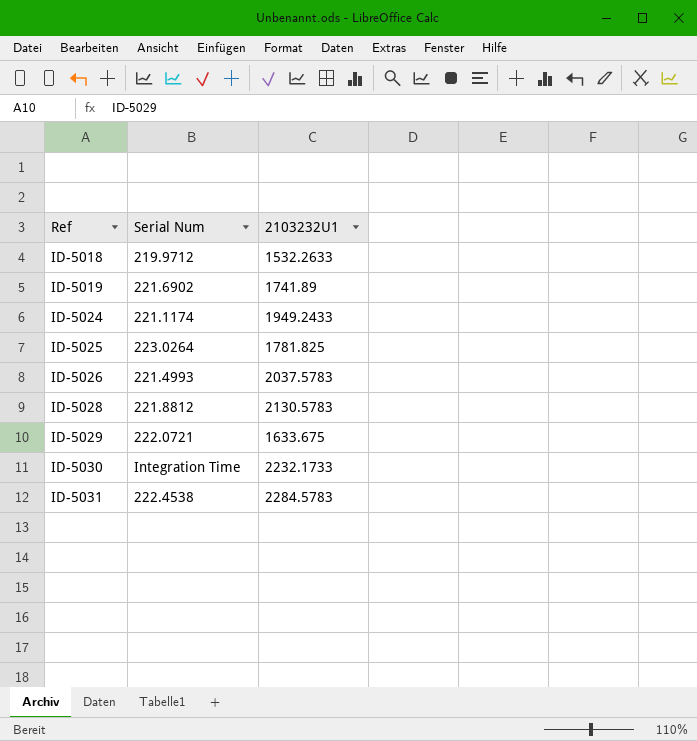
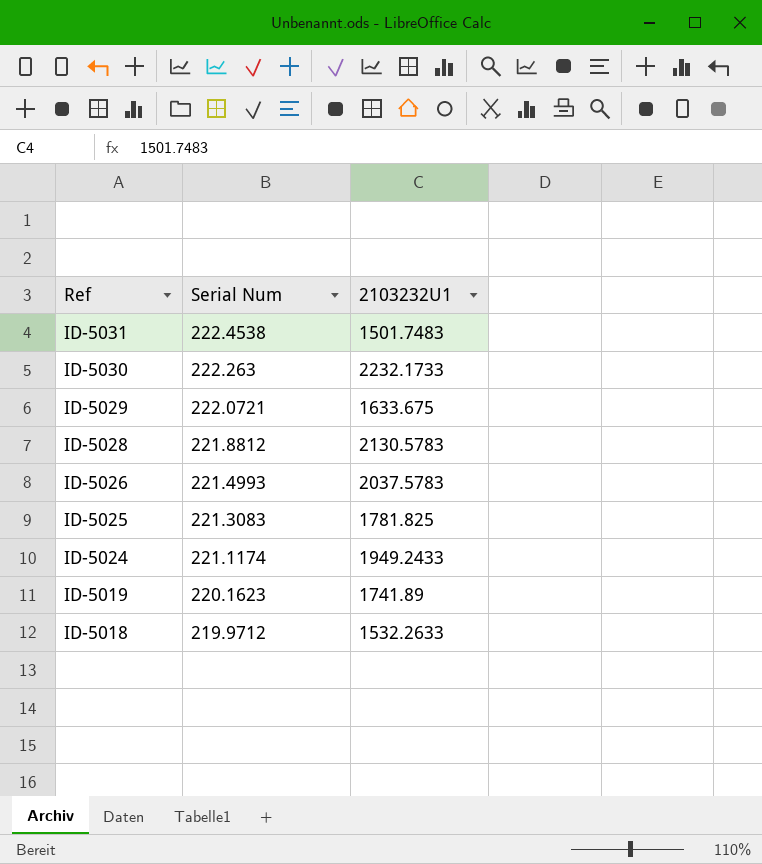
row order: Ref ascending -> Ref descending
ID-5031 | 2103232U1: 2284.5783 -> 1501.7483
ID-5030 | Serial Num: Integration Time -> 222.263
ID-5025 | Serial Num: 223.0264 -> 221.3083
ID-5019 | Serial Num: 221.6902 -> 220.1623

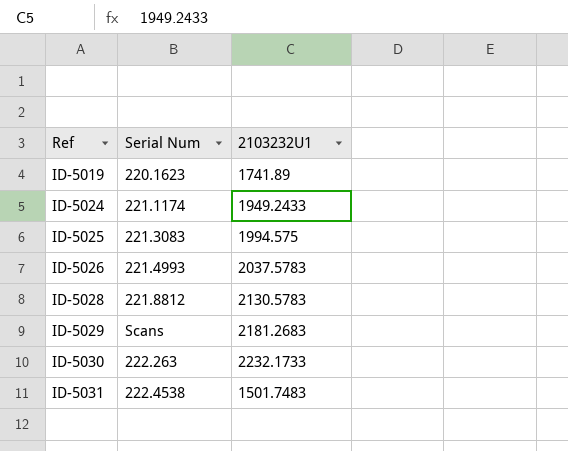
row order: Ref descending -> Ref ascending
row ID-5018: 219.9712 | 1532.2633 -> none
ID-5025 | 2103232U1: 1781.825 -> 1994.575
ID-5029 | Serial Num: 222.0721 -> Scans
ID-5029 | 2103232U1: 1633.675 -> 2181.2683

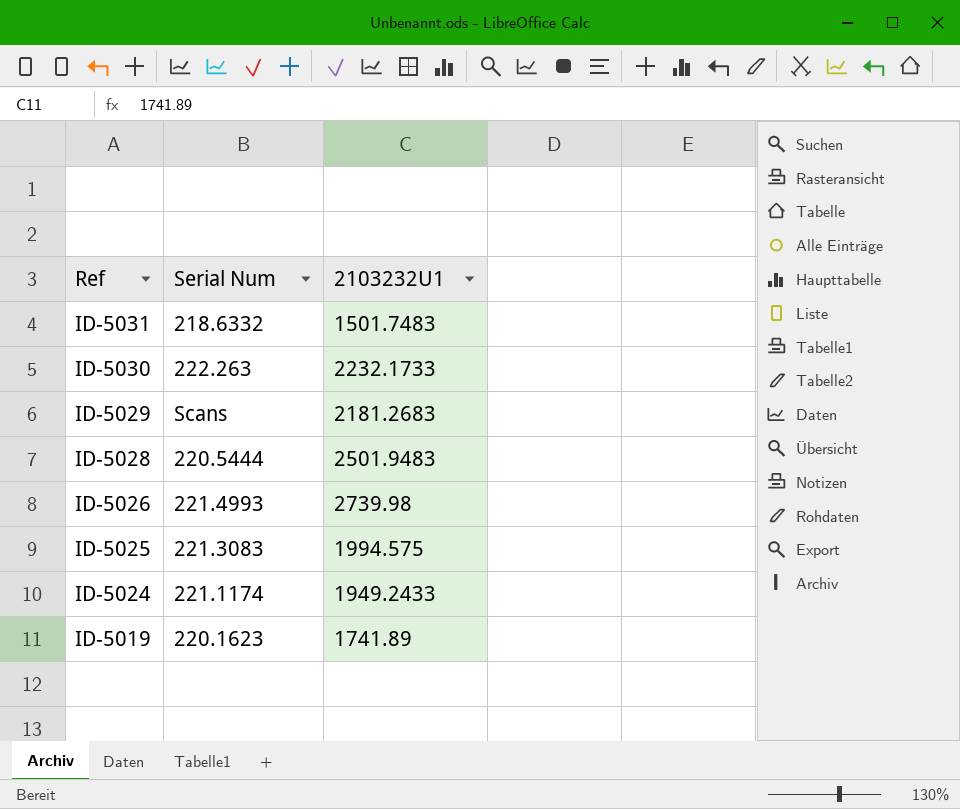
row order: Ref ascending -> Ref descending
ID-5031 | Serial Num: 222.4538 -> 218.6332
ID-5028 | Serial Num: 221.8812 -> 220.5444
ID-5028 | 2103232U1: 2130.5783 -> 2501.9483
ID-5026 | 2103232U1: 2037.5783 -> 2739.98

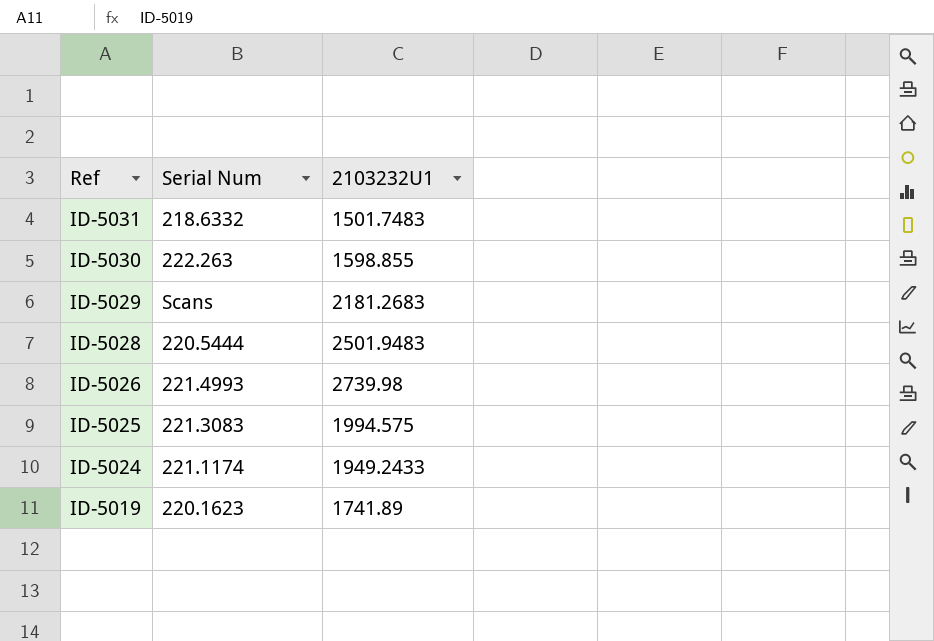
ID-5030 | 2103232U1: 2232.1733 -> 1598.855

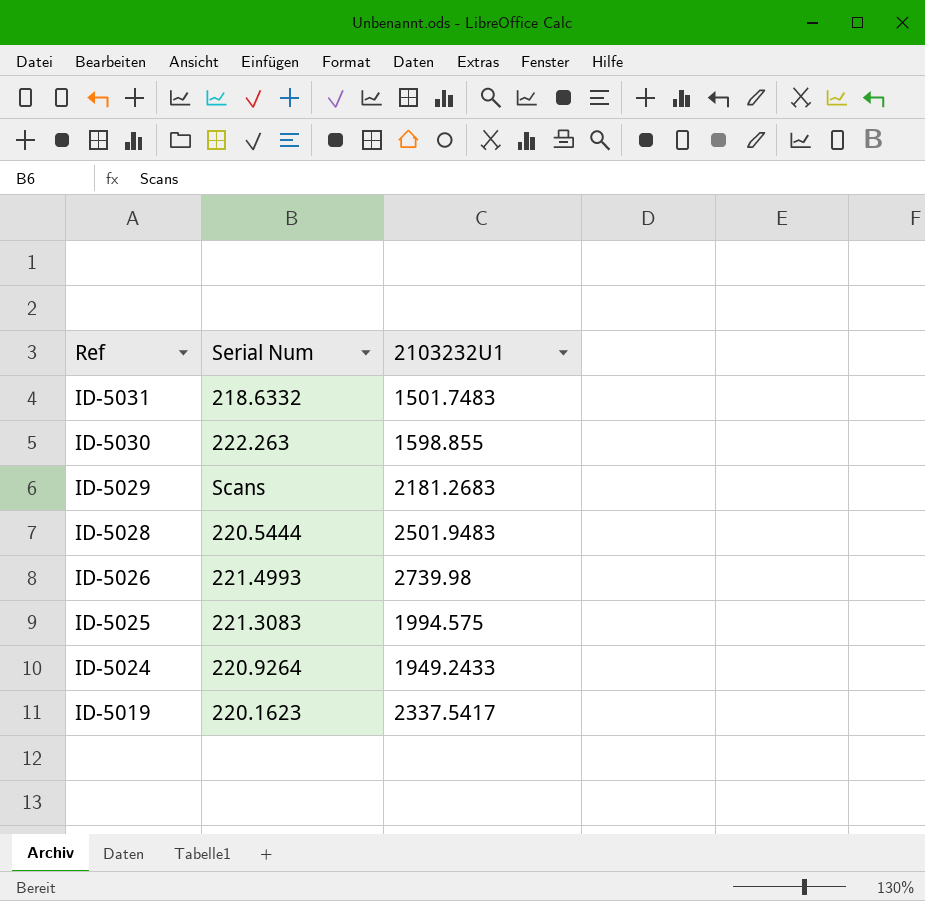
ID-5024 | Serial Num: 221.1174 -> 220.9264
ID-5019 | 2103232U1: 1741.89 -> 2337.5417

